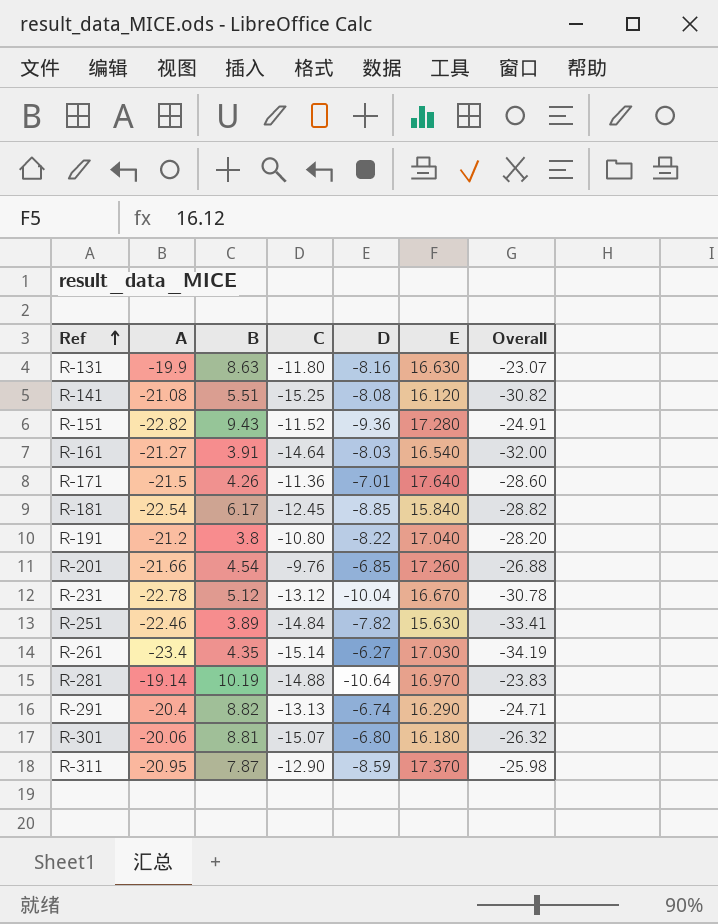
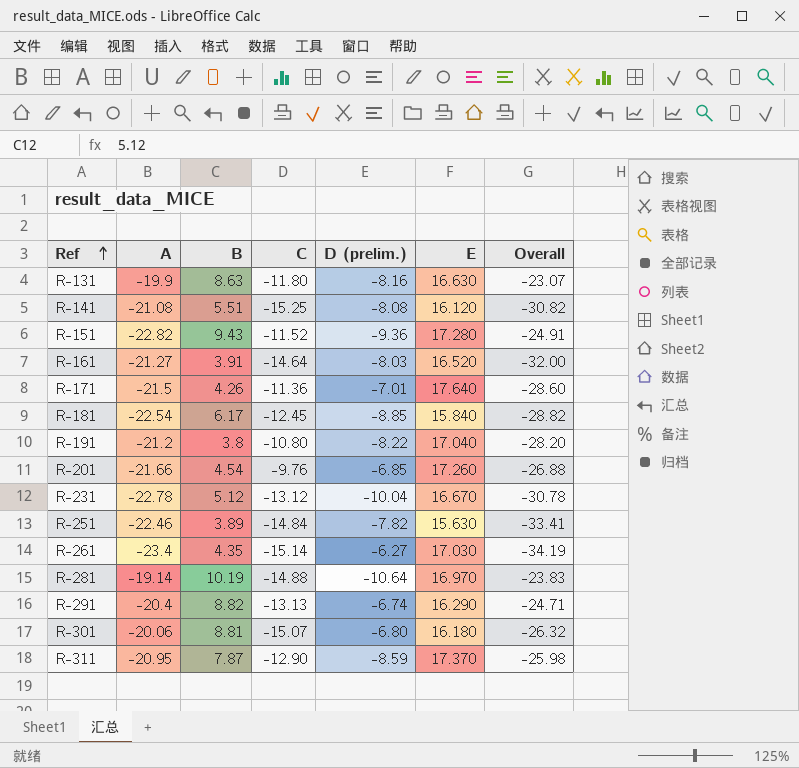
column name: D -> D (prelim.)
R-161 | E: 16.540 -> 16.520

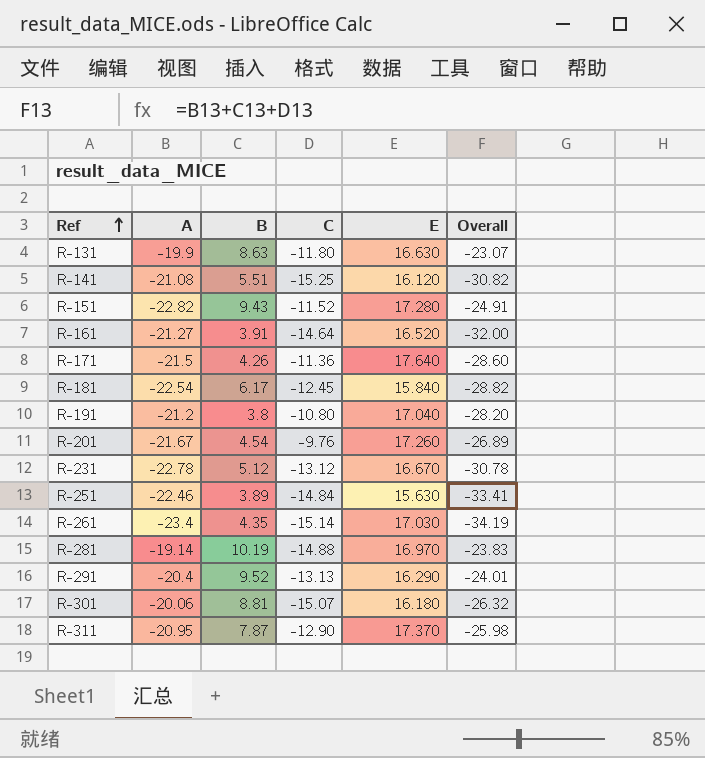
column D (prelim.) | position: 5 -> none
R-201 | A: -21.66 -> -21.67
R-201 | Overall: -26.88 -> -26.89
R-291 | B: 8.82 -> 9.52
R-291 | Overall: -24.71 -> -24.01

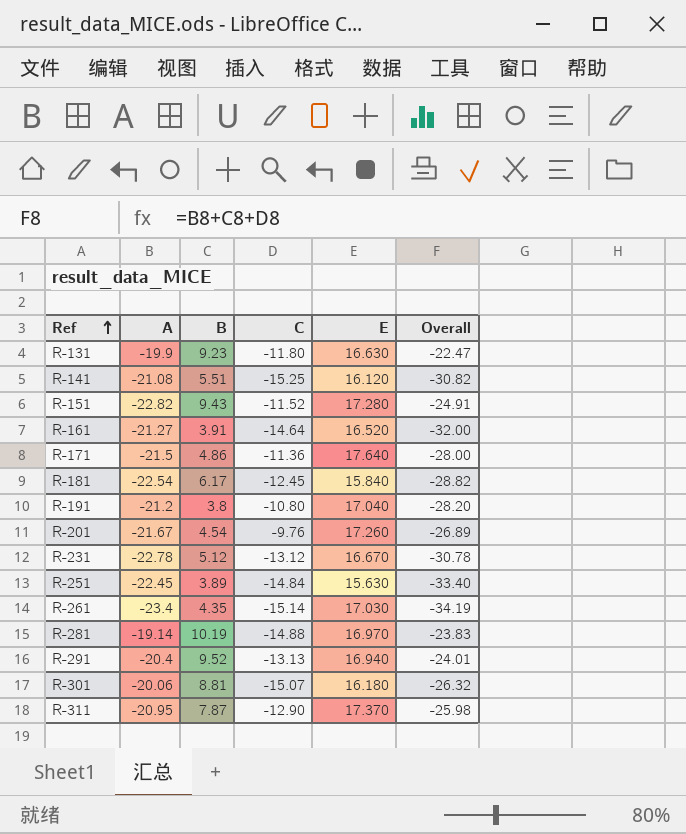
R-131 | B: 8.63 -> 9.23
R-131 | Overall: -23.07 -> -22.47
R-171 | B: 4.26 -> 4.86
R-171 | Overall: -28.60 -> -28.00
R-251 | A: -22.46 -> -22.45
R-251 | Overall: -33.41 -> -33.40
R-291 | E: 16.290 -> 16.940

